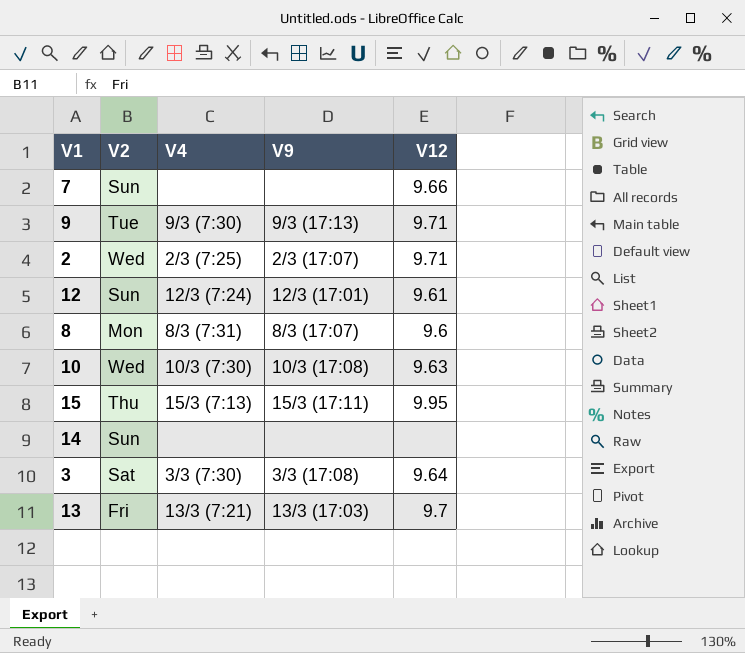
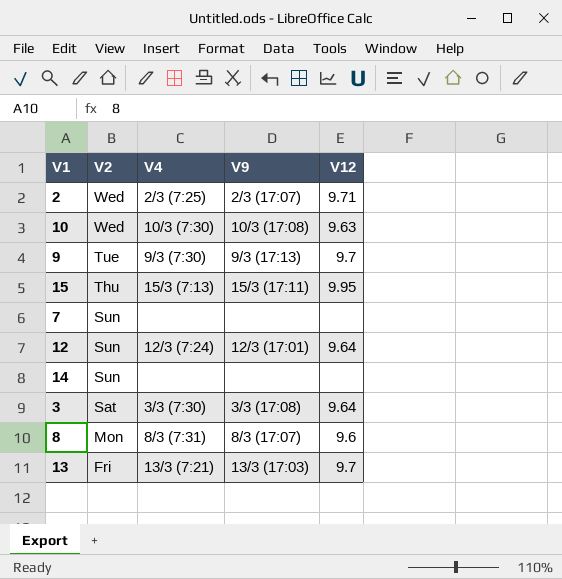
row order: none -> V2 descending
9 | V12: 9.71 -> 9.7
7 | V12: 9.66 -> none
12 | V12: 9.61 -> 9.64

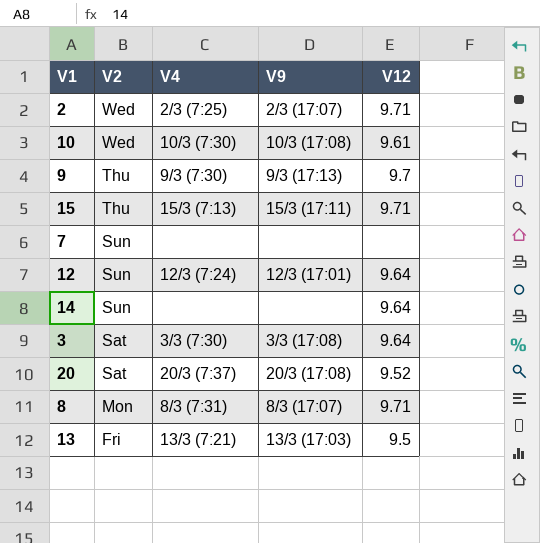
10 | V12: 9.63 -> 9.61
9 | V2: Tue -> Thu
15 | V12: 9.95 -> 9.71
14 | V12: none -> 9.64
row 20: none -> Sat | 20/3 (7:37) | 20/3 (17:08) | 9.52
8 | V12: 9.6 -> 9.71
13 | V12: 9.7 -> 9.5

